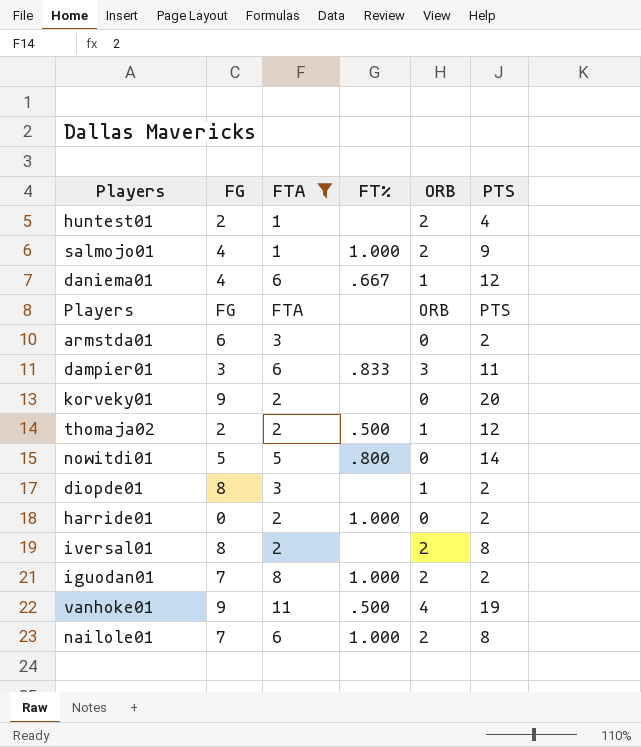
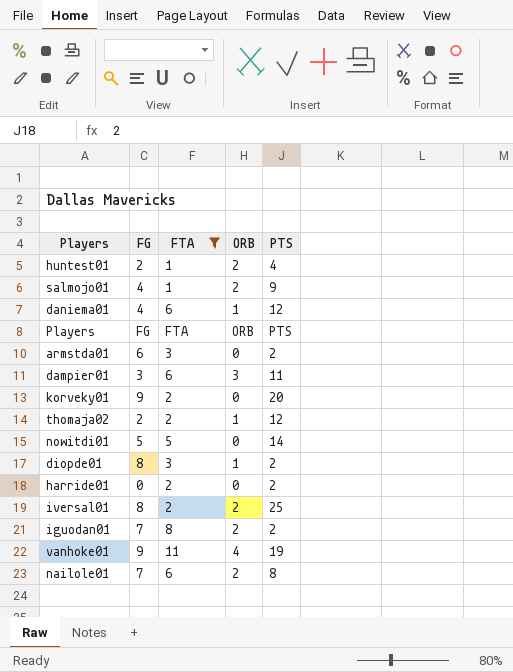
column FT% | position: 4 -> none
iversal01 | PTS: 8 -> 25

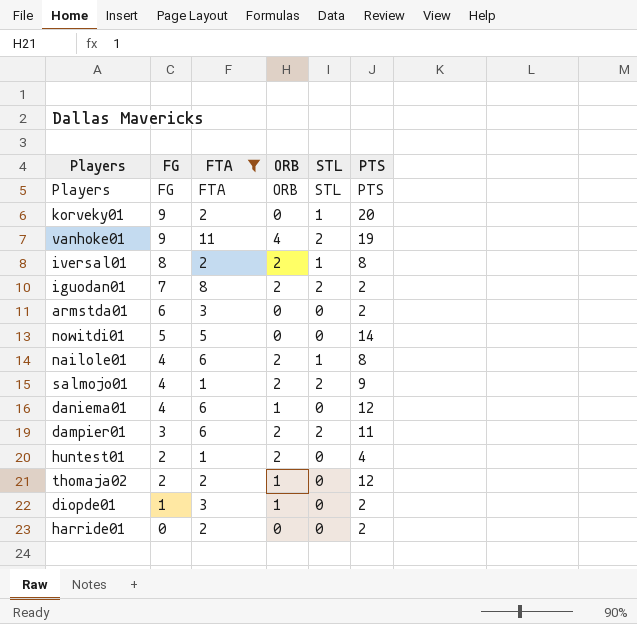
row order: none -> FG descending
column STL | position: none -> 5
iversal01 | PTS: 25 -> 8
nailole01 | FG: 7 -> 4
dampier01 | ORB: 3 -> 2
diopde01 | FG: 8 -> 1

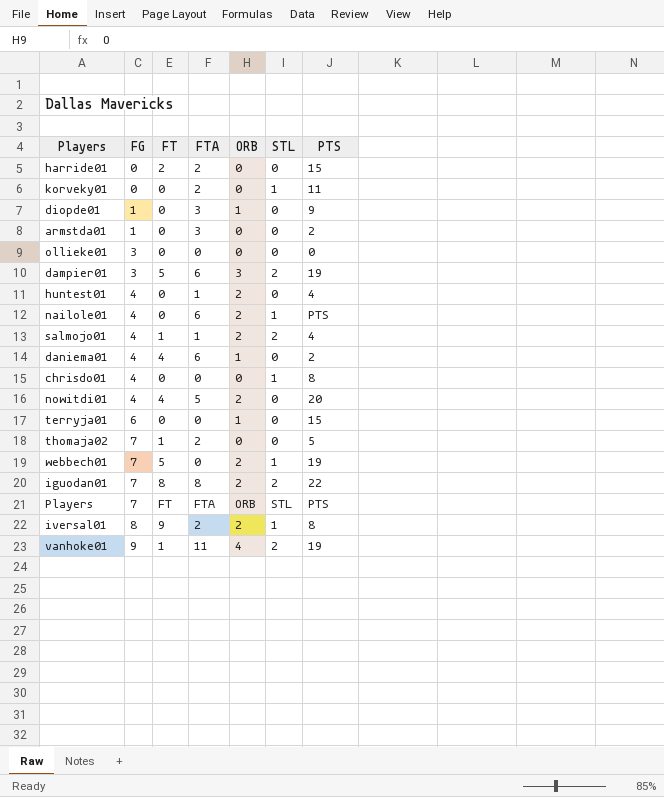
filter: FTA != 0 -> none
row order: FG descending -> FG ascending
column FT | position: none -> 3
harride01 | PTS: 2 -> 15
korveky01 | FG: 9 -> 0
korveky01 | PTS: 20 -> 11
diopde01 | PTS: 2 -> 9
armstda01 | FG: 6 -> 1
dampier01 | ORB: 2 -> 3
dampier01 | PTS: 11 -> 19
huntest01 | FG: 2 -> 4
nailole01 | PTS: 8 -> PTS
salmojo01 | PTS: 9 -> 4
daniema01 | PTS: 12 -> 2
nowitdi01 | FG: 5 -> 4
nowitdi01 | ORB: 0 -> 2
nowitdi01 | PTS: 14 -> 20
thomaja02 | FG: 2 -> 7
thomaja02 | ORB: 1 -> 0
thomaja02 | PTS: 12 -> 5
iguodan01 | PTS: 2 -> 22
Players | FG: FG -> 7

